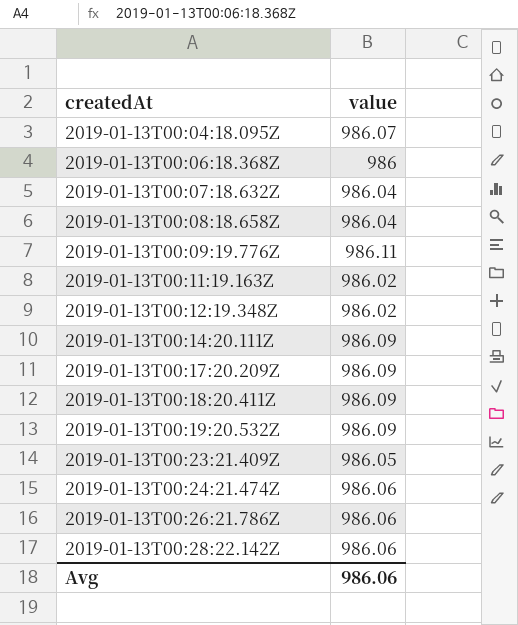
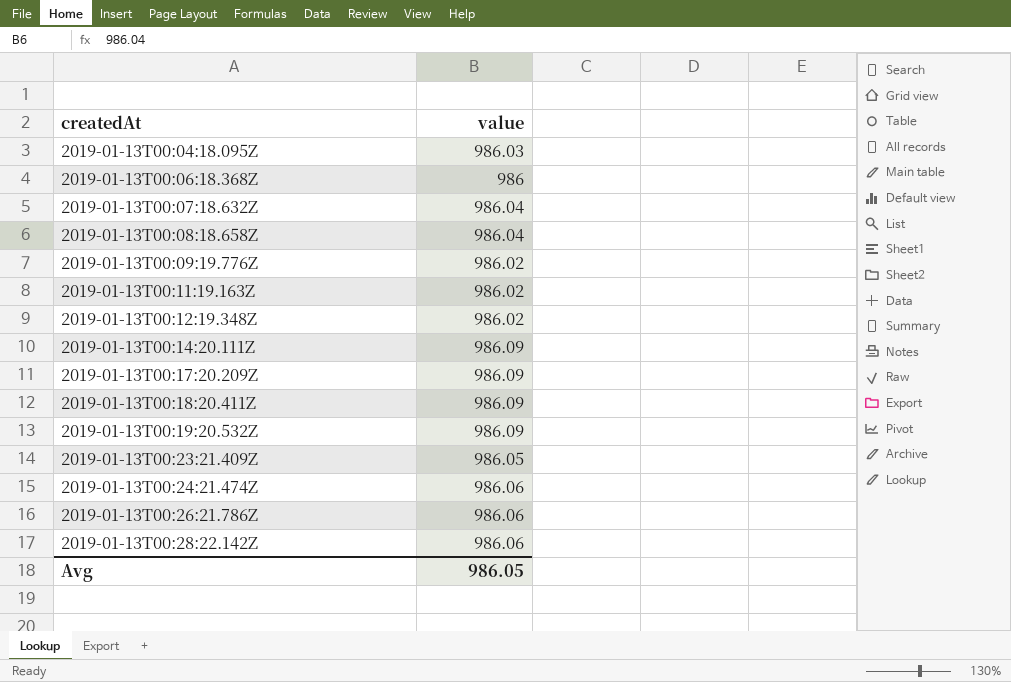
2019-01-13T00:04:18.095Z | value: 986.07 -> 986.03
2019-01-13T00:09:19.776Z | value: 986.11 -> 986.02
Avg | value: 986.06 -> 986.05

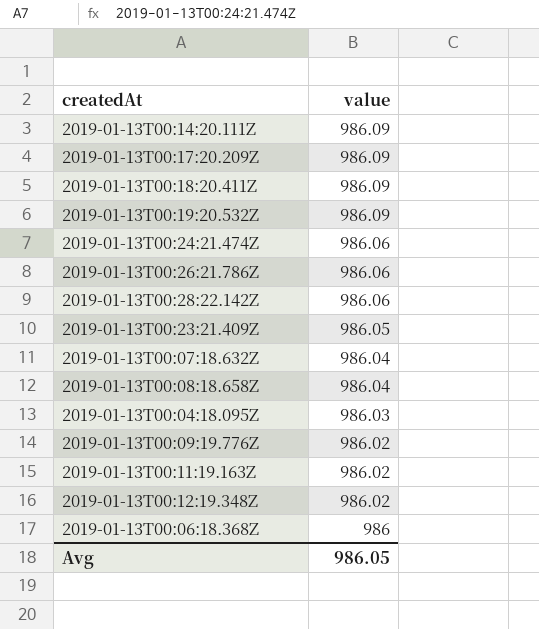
row order: createdAt ascending -> value descending

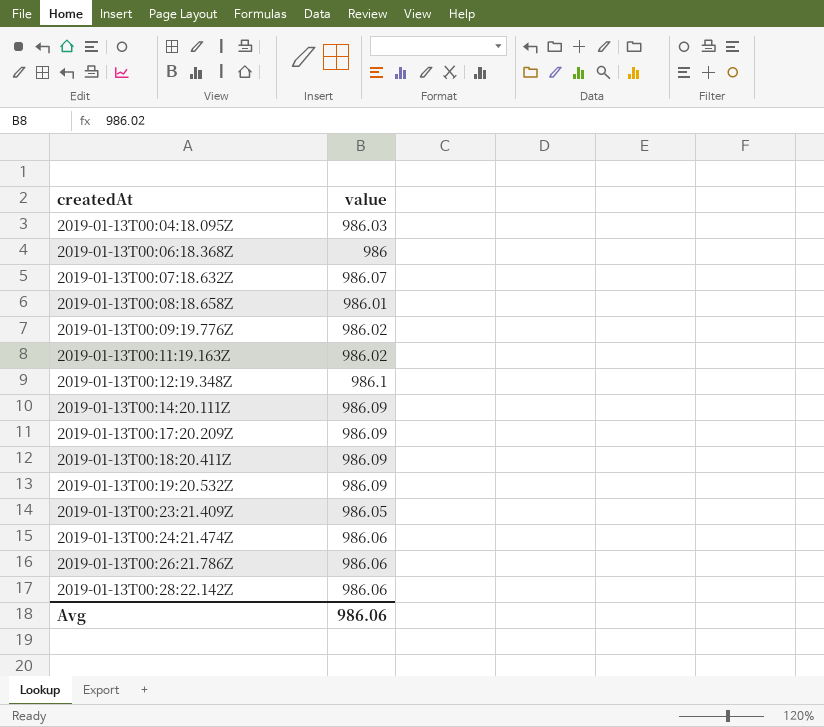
row order: value descending -> createdAt ascending
2019-01-13T00:07:18.632Z | value: 986.04 -> 986.07
2019-01-13T00:08:18.658Z | value: 986.04 -> 986.01
2019-01-13T00:12:19.348Z | value: 986.02 -> 986.1
Avg | value: 986.05 -> 986.06

